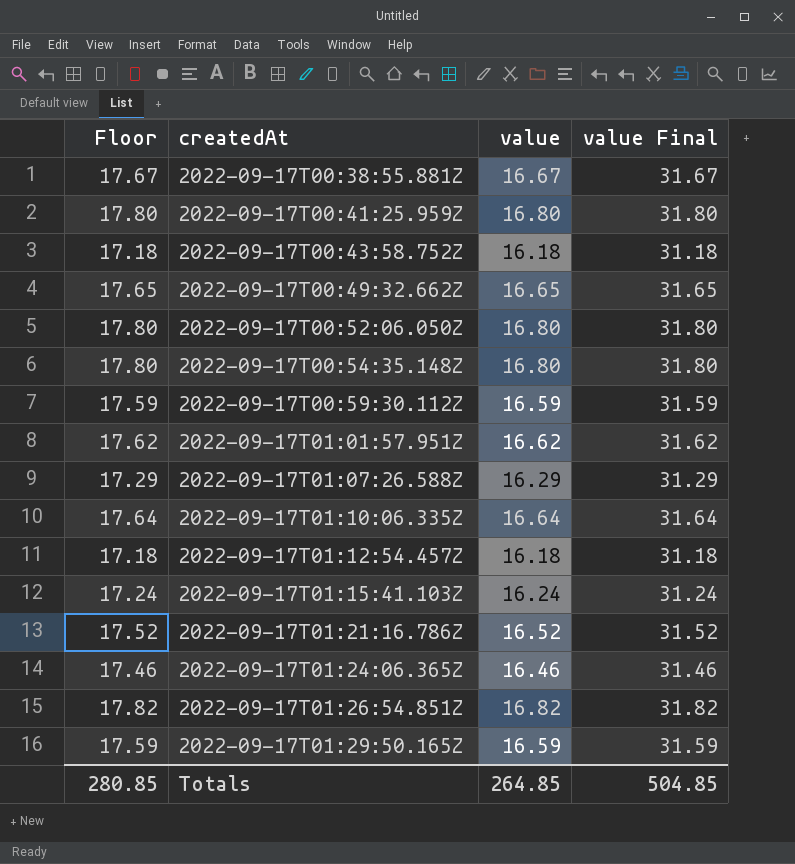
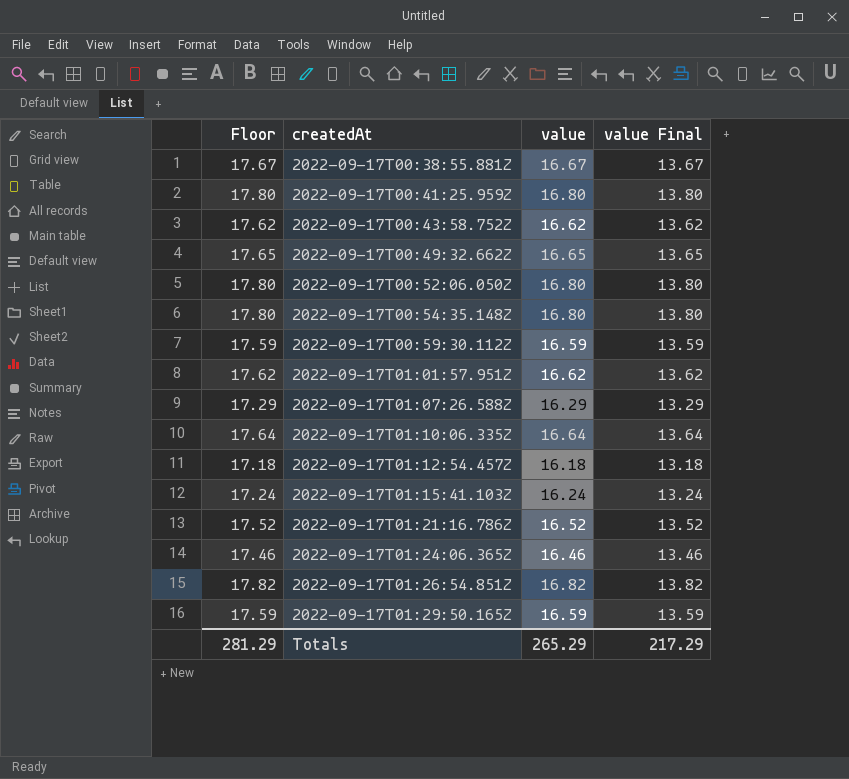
column value Final | formula: [value] + 15 -> [value] - 3
2022-09-17T00:43:58.752Z | Floor: 17.18 -> 17.62
2022-09-17T00:43:58.752Z | value: 16.18 -> 16.62
Totals | Floor: 280.85 -> 281.29
Totals | value: 264.85 -> 265.29
Totals | value Final: 504.85 -> 217.29

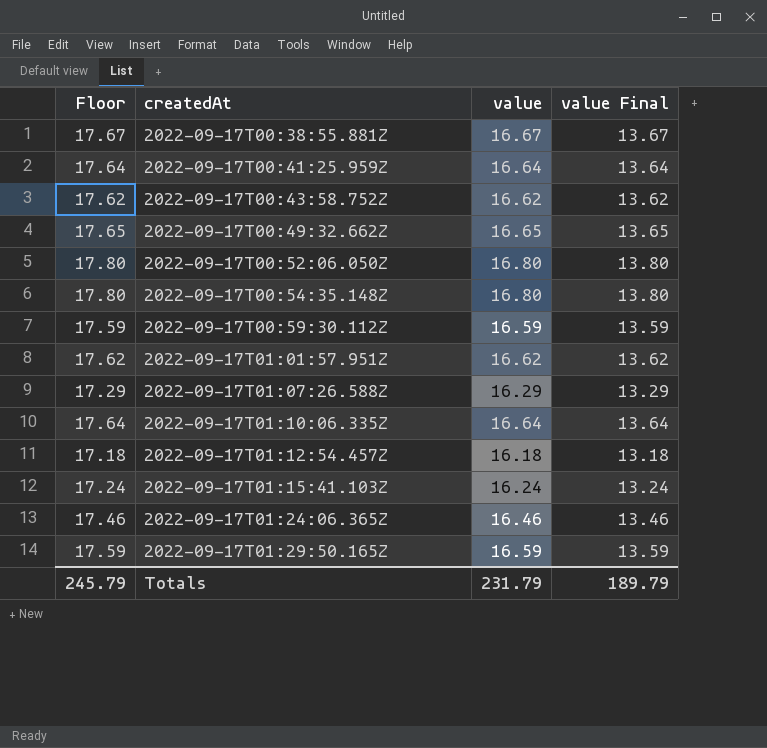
row 2022-09-17T01:21:16.786Z: 17.52 | 16.52 | 13.52 -> none
row 2022-09-17T01:26:54.851Z: 17.82 | 16.82 | 13.82 -> none
2022-09-17T00:41:25.959Z | Floor: 17.80 -> 17.64
2022-09-17T00:41:25.959Z | value: 16.80 -> 16.64
2022-09-17T00:41:25.959Z | value Final: 13.80 -> 13.64
Totals | Floor: 281.29 -> 245.79
Totals | value: 265.29 -> 231.79
Totals | value Final: 217.29 -> 189.79

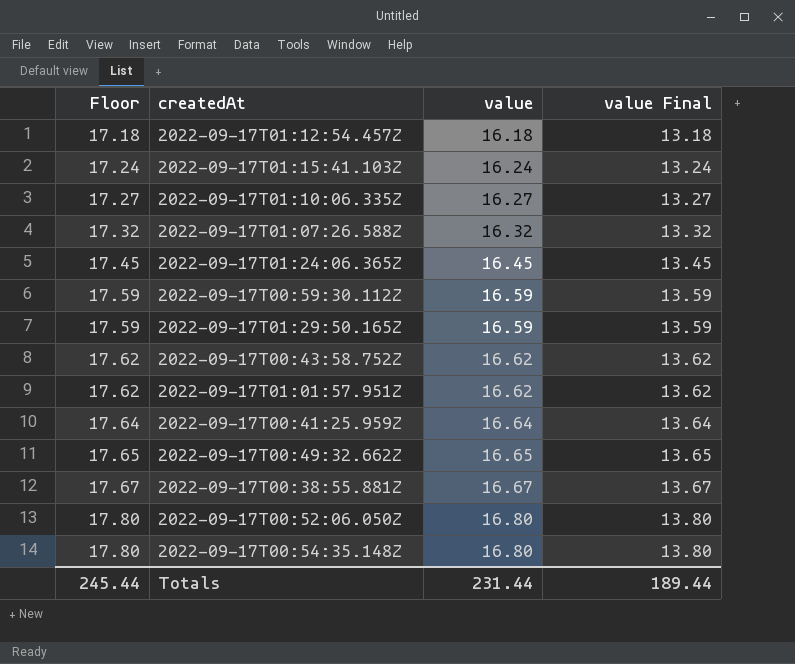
row order: createdAt ascending -> Floor ascending
2022-09-17T01:10:06.335Z | Floor: 17.64 -> 17.27
2022-09-17T01:10:06.335Z | value: 16.64 -> 16.27
2022-09-17T01:10:06.335Z | value Final: 13.64 -> 13.27
2022-09-17T01:07:26.588Z | Floor: 17.29 -> 17.32
2022-09-17T01:07:26.588Z | value: 16.29 -> 16.32
2022-09-17T01:07:26.588Z | value Final: 13.29 -> 13.32
2022-09-17T01:24:06.365Z | Floor: 17.46 -> 17.45
2022-09-17T01:24:06.365Z | value: 16.46 -> 16.45
2022-09-17T01:24:06.365Z | value Final: 13.46 -> 13.45
Totals | Floor: 245.79 -> 245.44
Totals | value: 231.79 -> 231.44
Totals | value Final: 189.79 -> 189.44

